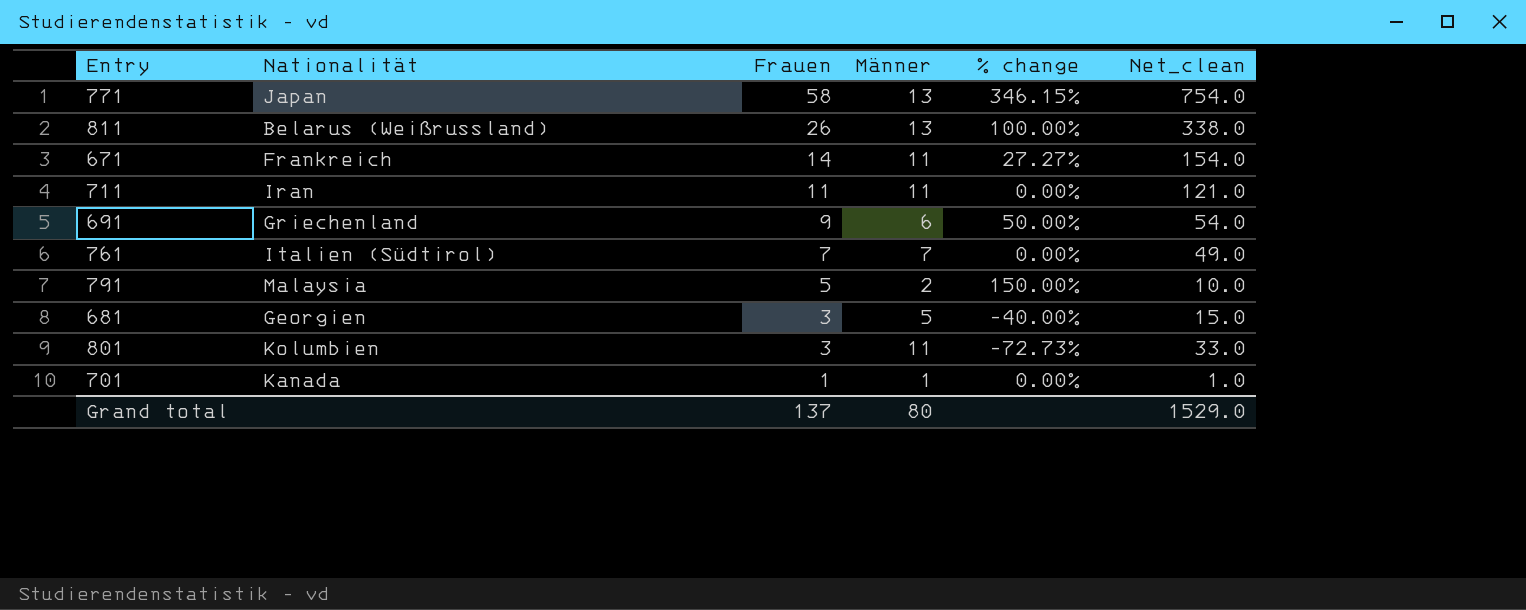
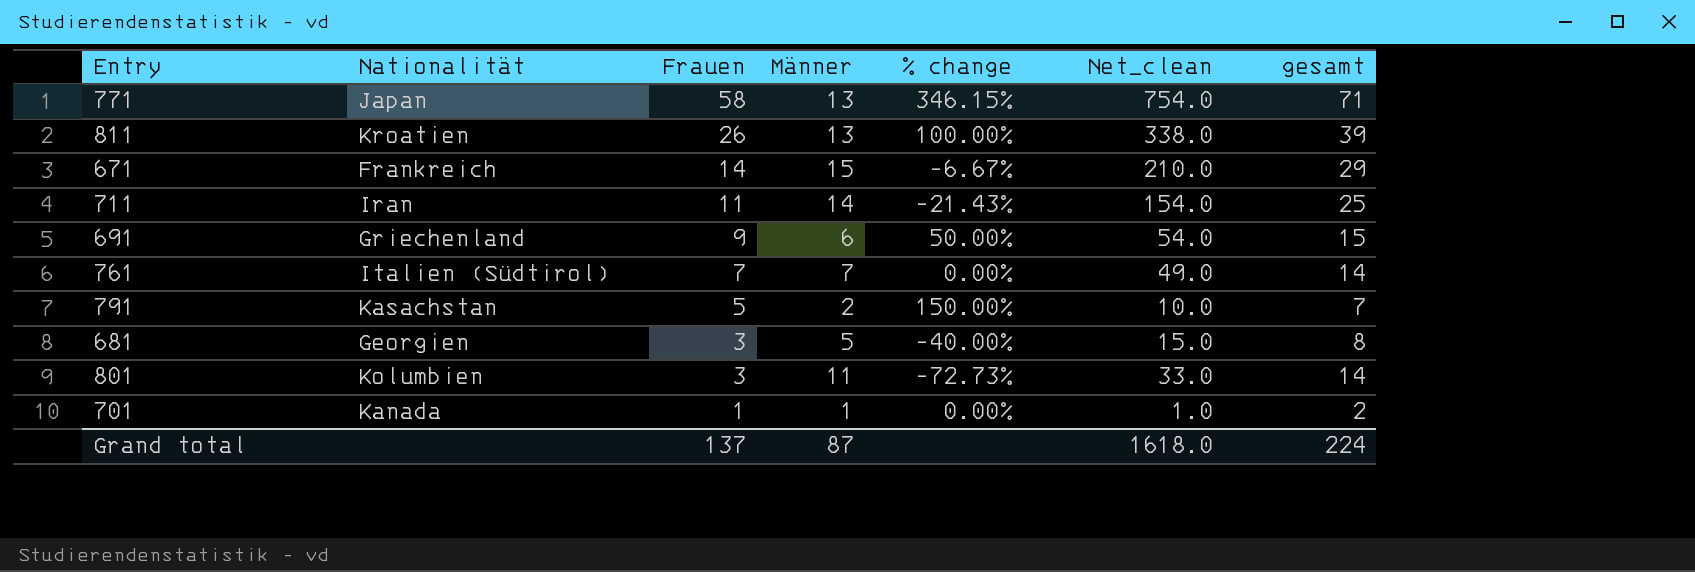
column gesamt | formula: none -> [Frauen] + [Männer]
811 | Nationalität: Belarus (Weißrussland) -> Kroatien
671 | Männer: 11 -> 15
671 | % change: 27.27% -> -6.67%
671 | Net_clean: 154.0 -> 210.0
711 | Männer: 11 -> 14
711 | % change: 0.00% -> -21.43%
711 | Net_clean: 121.0 -> 154.0
791 | Nationalität: Malaysia -> Kasachstan
Grand total | Männer: 80 -> 87
Grand total | Net_clean: 1529.0 -> 1618.0

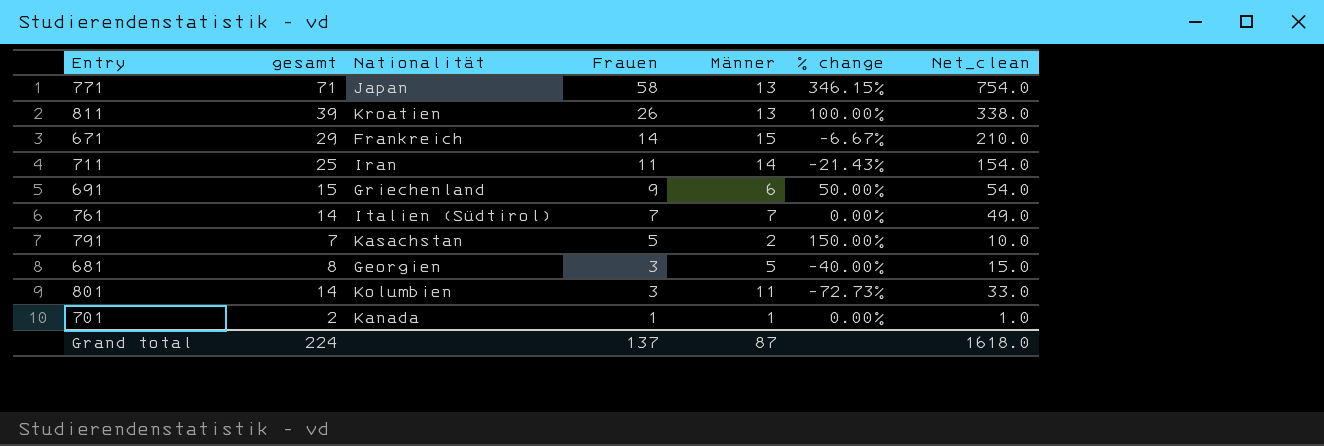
column gesamt | position: 7 -> 2

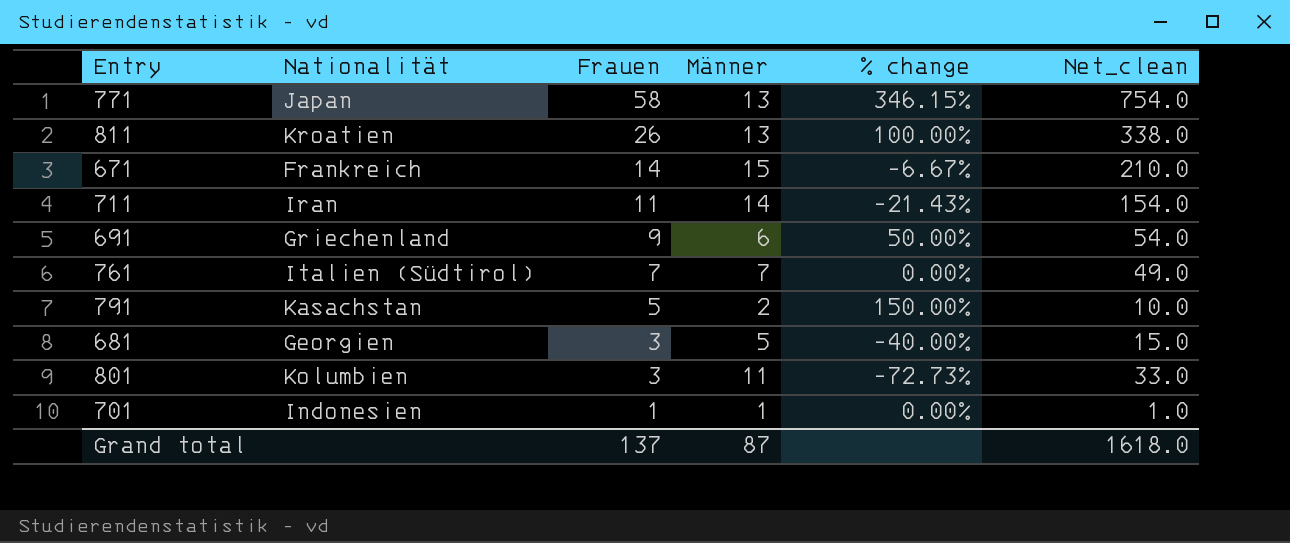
column gesamt | formula: [Frauen] + [Männer] -> none
701 | Nationalität: Kanada -> Indonesien

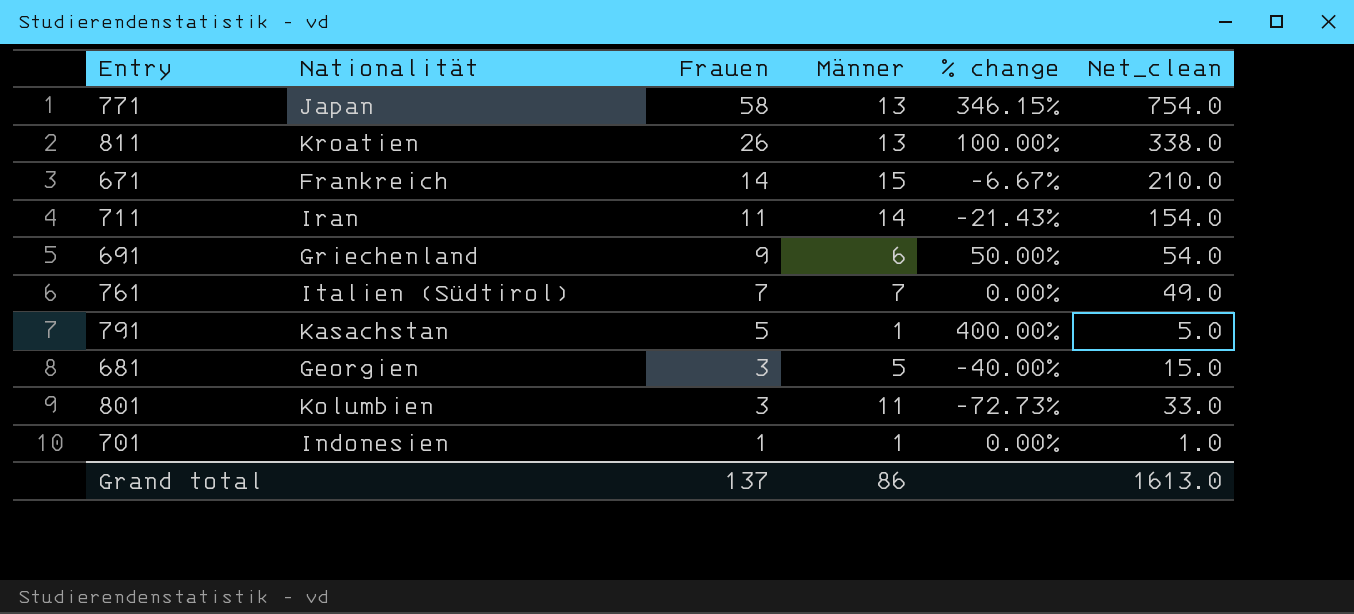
791 | Männer: 2 -> 1
791 | % change: 150.00% -> 400.00%
791 | Net_clean: 10.0 -> 5.0
Grand total | Männer: 87 -> 86
Grand total | Net_clean: 1618.0 -> 1613.0

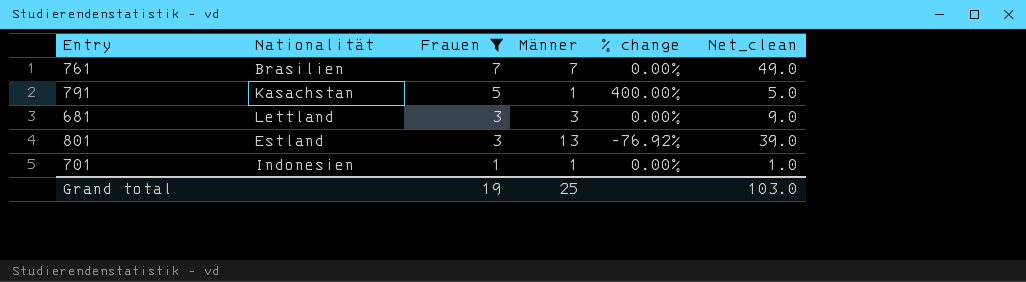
filter: none -> Frauen <= 7
761 | Nationalität: Italien (Südtirol) -> Brasilien
681 | Nationalität: Georgien -> Lettland
681 | Männer: 5 -> 3
681 | % change: -40.00% -> 0.00%
681 | Net_clean: 15.0 -> 9.0
801 | Nationalität: Kolumbien -> Estland
801 | Männer: 11 -> 13
801 | % change: -72.73% -> -76.92%
801 | Net_clean: 33.0 -> 39.0
Grand total | Frauen: 137 -> 19
Grand total | Männer: 86 -> 25
Grand total | Net_clean: 1613.0 -> 103.0

